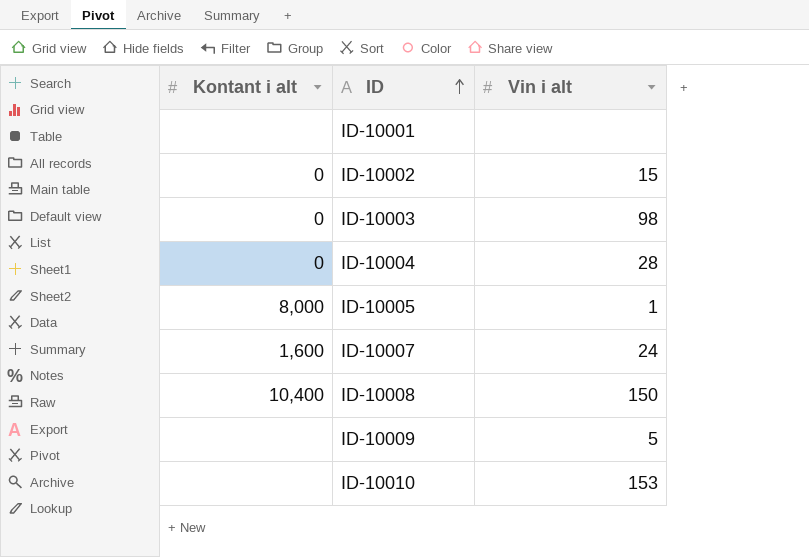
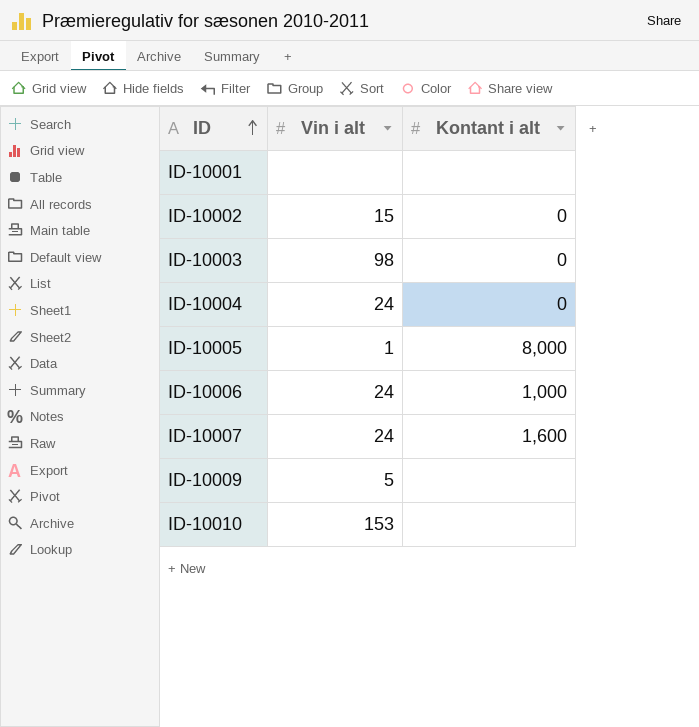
column Kontant i alt | position: 1 -> 3
row ID-10008: 10,400 | 150 -> none
ID-10004 | Vin i alt: 28 -> 24
row ID-10006: none -> 24 | 1,000

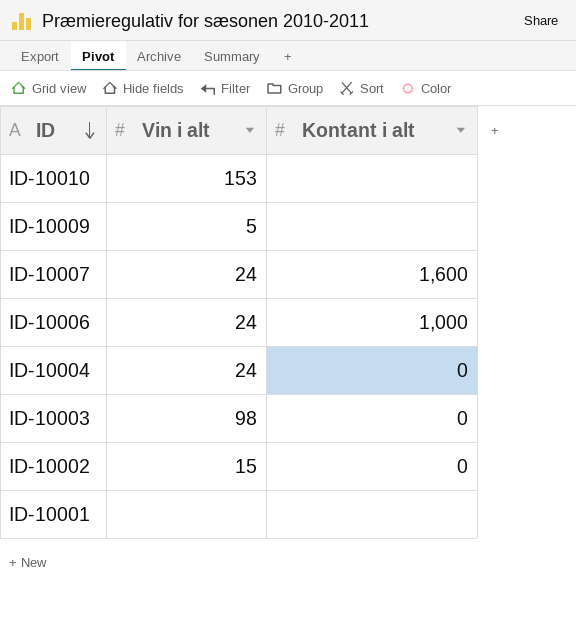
row order: ID ascending -> ID descending
row ID-10005: 1 | 8,000 -> none

